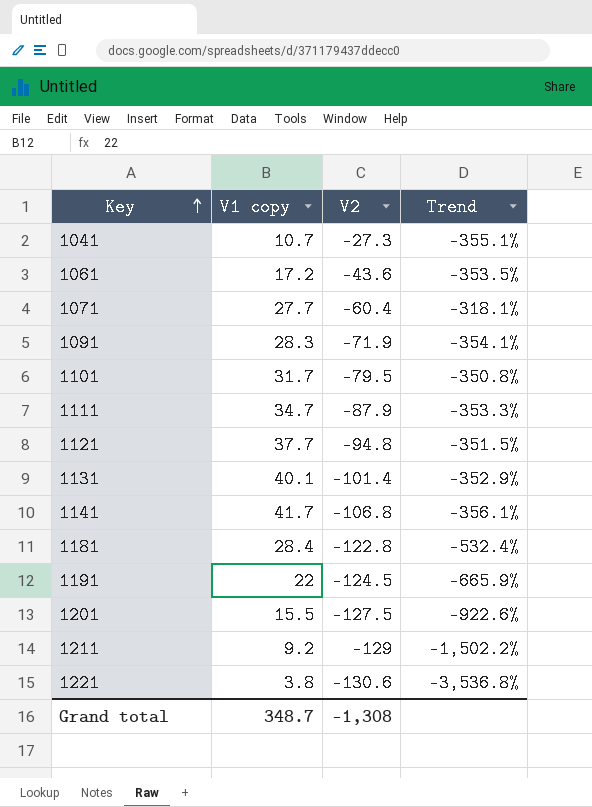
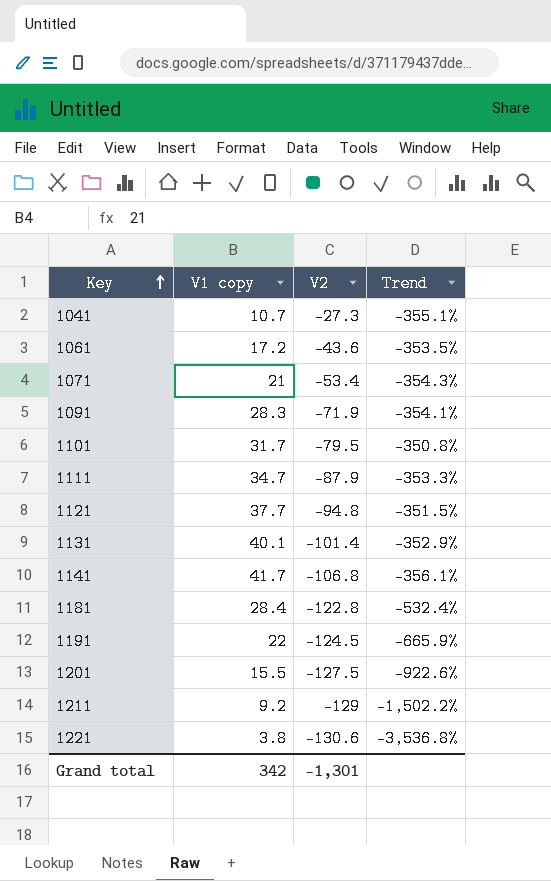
1071 | V1 copy: 27.7 -> 21
1071 | V2: -60.4 -> -53.4
1071 | Trend: -318.1% -> -354.3%
Grand total | V1 copy: 348.7 -> 342
Grand total | V2: -1,308 -> -1,301

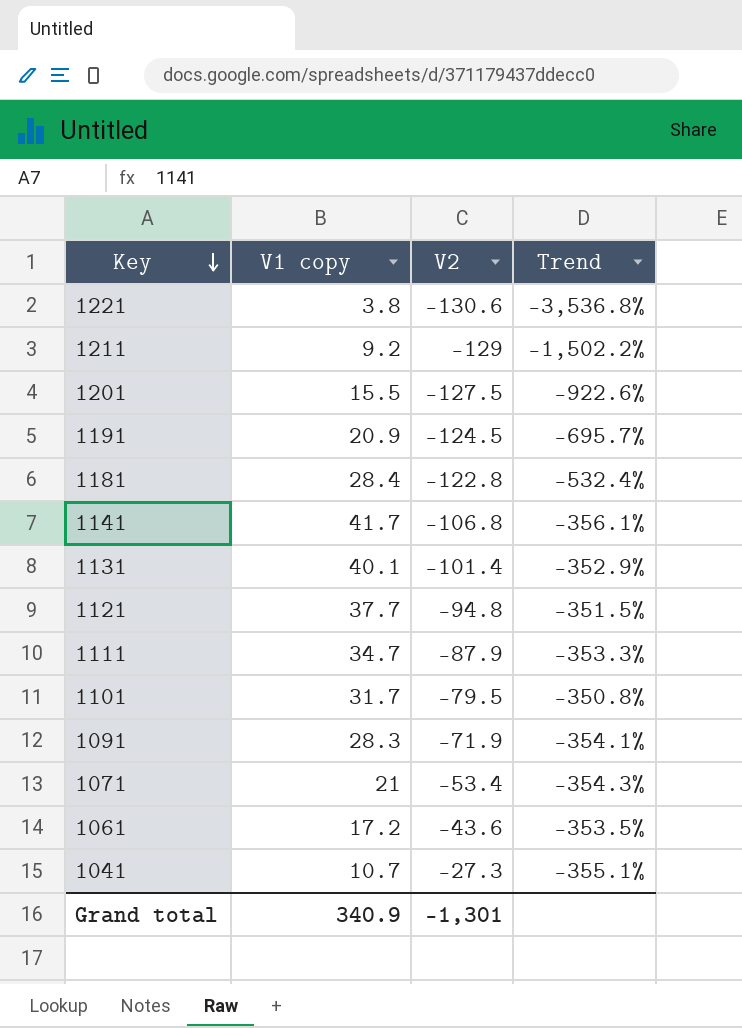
row order: Key ascending -> Key descending
1191 | V1 copy: 22 -> 20.9
1191 | Trend: -665.9% -> -695.7%
Grand total | V1 copy: 342 -> 340.9

